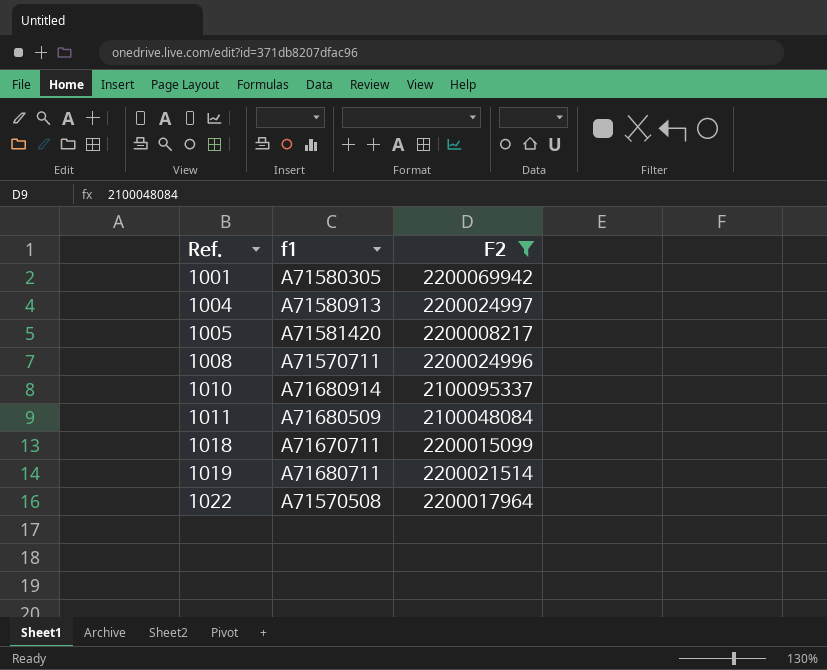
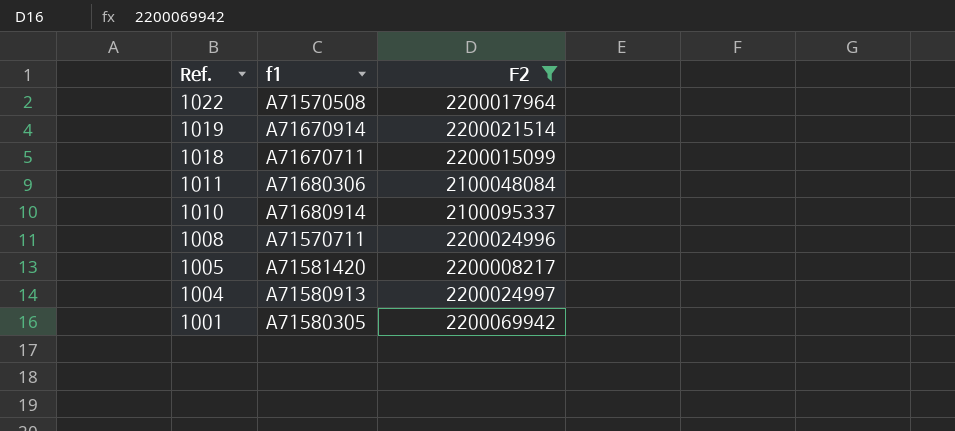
row order: Ref. ascending -> Ref. descending
1019 | f1: A71680711 -> A71670914
1011 | f1: A71680509 -> A71680306

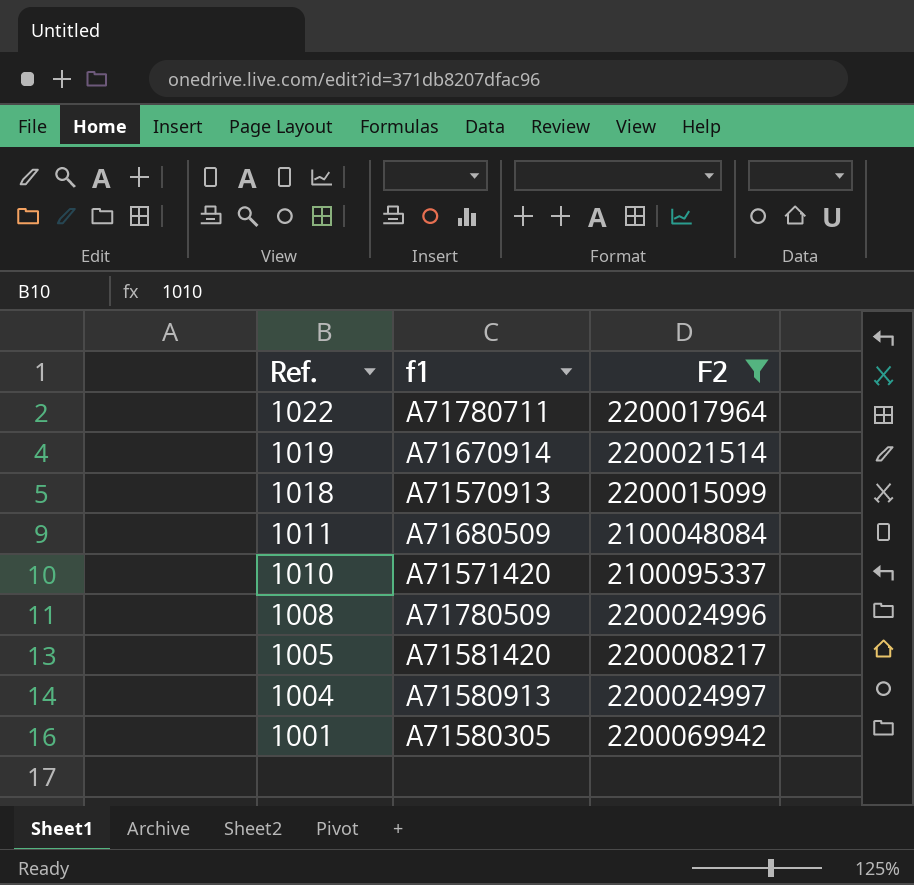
1022 | f1: A71570508 -> A71780711
1018 | f1: A71670711 -> A71570913
1011 | f1: A71680306 -> A71680509
1010 | f1: A71680914 -> A71571420
1008 | f1: A71570711 -> A71780509

